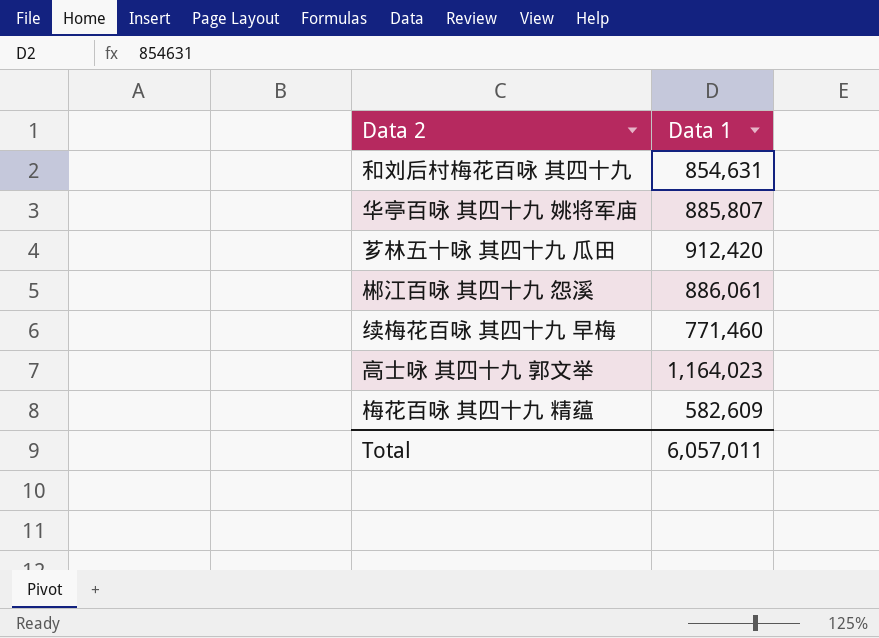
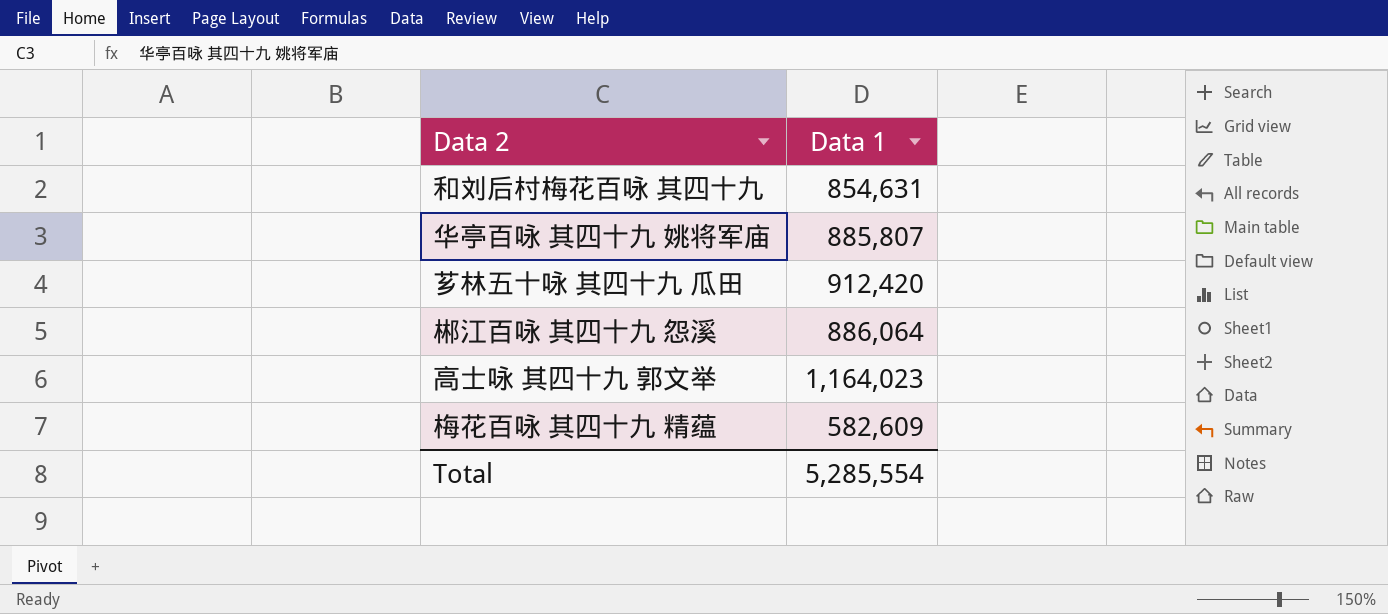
row 续梅花百咏 其四十九 早梅: 771,460 -> none
郴江百咏 其四十九 怨溪 | Data 1: 886,061 -> 886,064
Total | Data 1: 6,057,011 -> 5,285,554

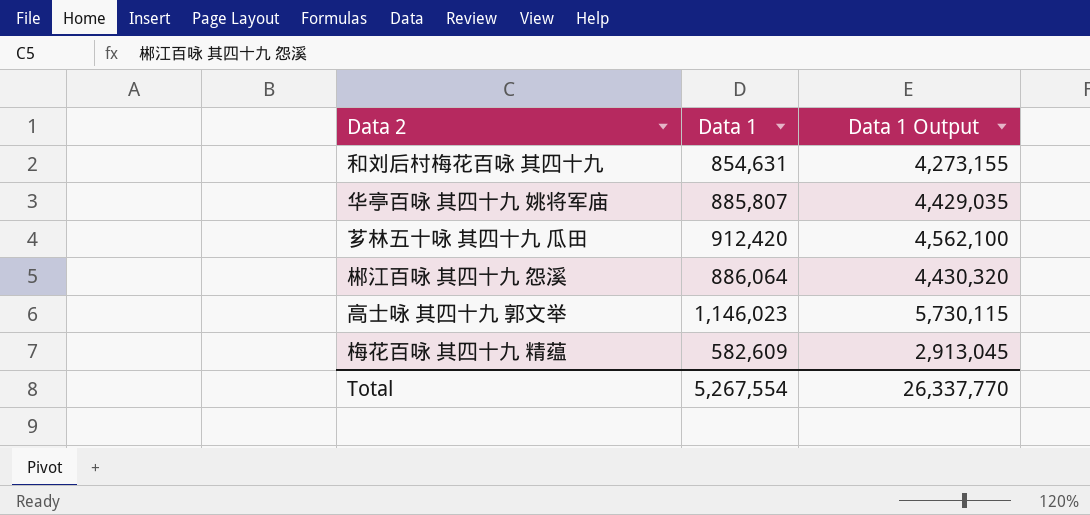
column Data 1 Output | formula: none -> [Data 1] * 5
高士咏 其四十九 郭文举 | Data 1: 1,164,023 -> 1,146,023
Total | Data 1: 5,285,554 -> 5,267,554

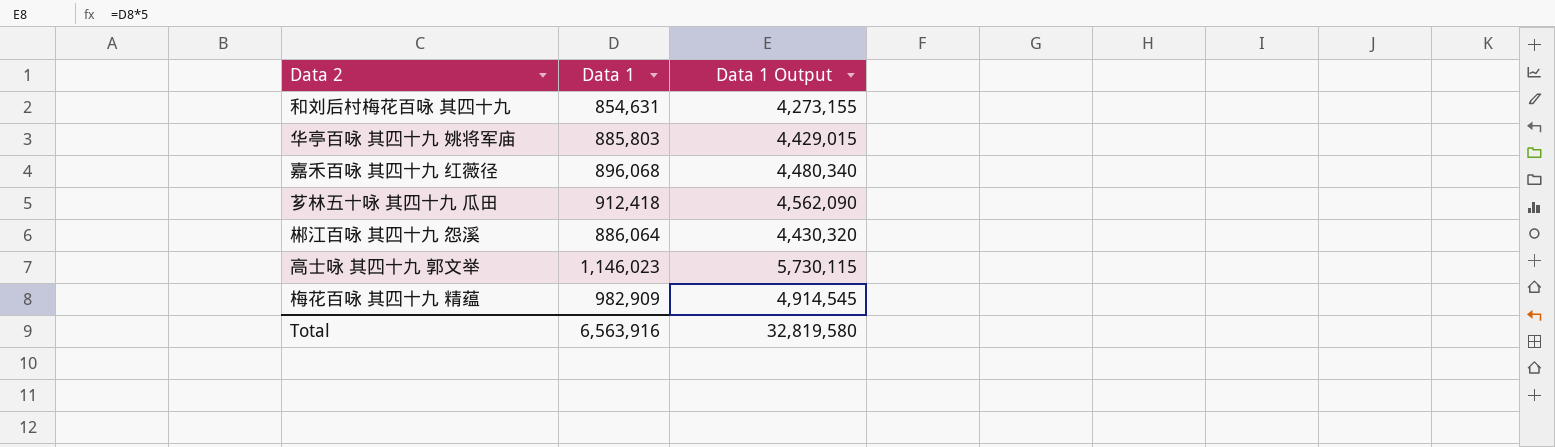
华亭百咏 其四十九 姚将军庙 | Data 1: 885,807 -> 885,803
华亭百咏 其四十九 姚将军庙 | Data 1 Output: 4,429,035 -> 4,429,015
row 嘉禾百咏 其四十九 红薇径: none -> 896,068 | 4,480,340
芗林五十咏 其四十九 瓜田 | Data 1: 912,420 -> 912,418
芗林五十咏 其四十九 瓜田 | Data 1 Output: 4,562,100 -> 4,562,090
梅花百咏 其四十九 精蕴 | Data 1: 582,609 -> 982,909
梅花百咏 其四十九 精蕴 | Data 1 Output: 2,913,045 -> 4,914,545
Total | Data 1: 5,267,554 -> 6,563,916
Total | Data 1 Output: 26,337,770 -> 32,819,580

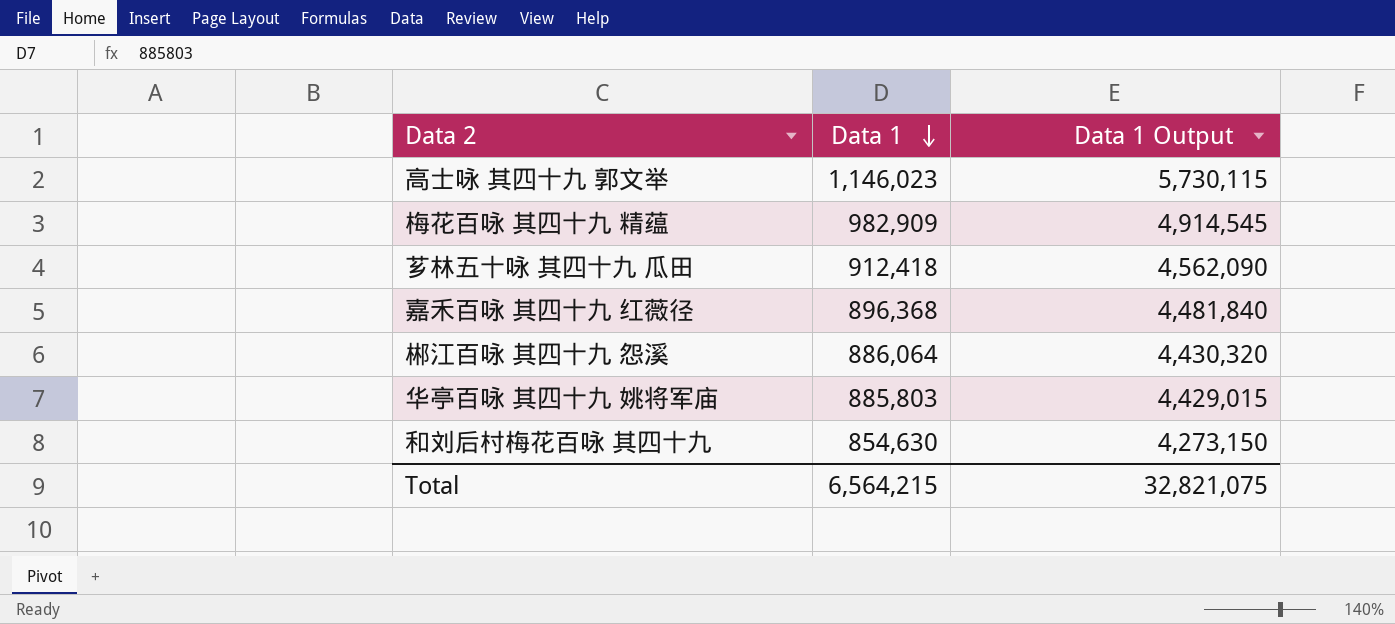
row order: none -> Data 1 descending
嘉禾百咏 其四十九 红薇径 | Data 1: 896,068 -> 896,368
嘉禾百咏 其四十九 红薇径 | Data 1 Output: 4,480,340 -> 4,481,840
和刘后村梅花百咏 其四十九 | Data 1: 854,631 -> 854,630
和刘后村梅花百咏 其四十九 | Data 1 Output: 4,273,155 -> 4,273,150
Total | Data 1: 6,563,916 -> 6,564,215
Total | Data 1 Output: 32,819,580 -> 32,821,075

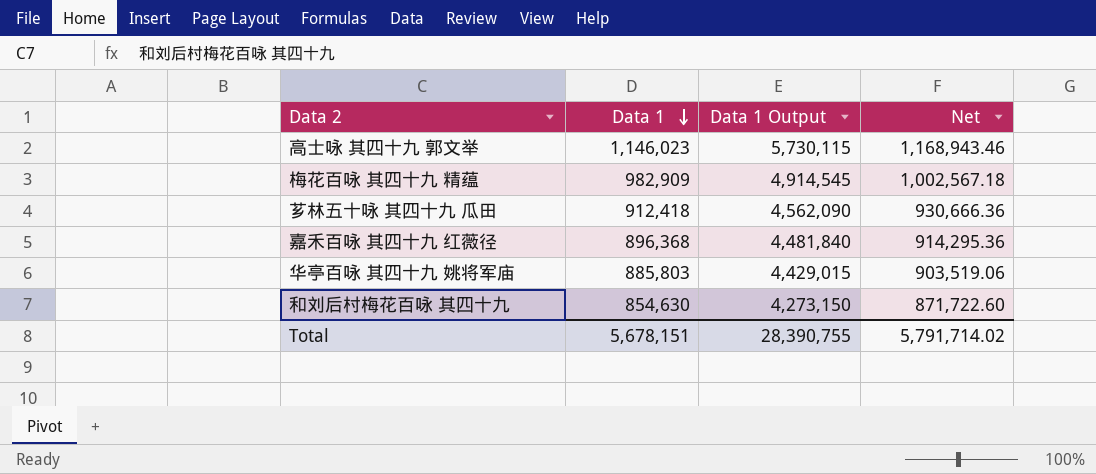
column Net | formula: none -> [Data 1] * 1.02
row 郴江百咏 其四十九 怨溪: 886,064 | 4,430,320 -> none
Total | Data 1: 6,564,215 -> 5,678,151
Total | Data 1 Output: 32,821,075 -> 28,390,755

